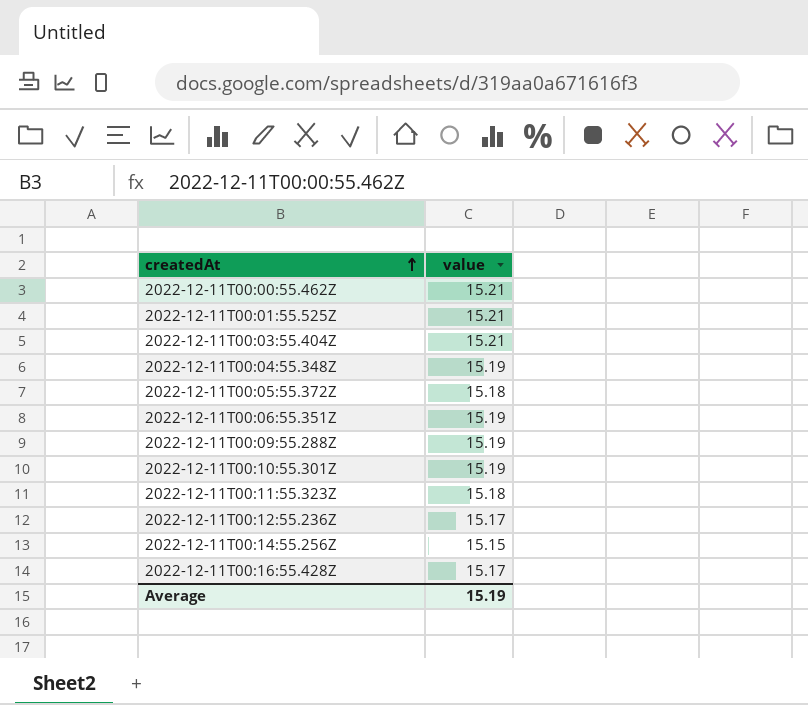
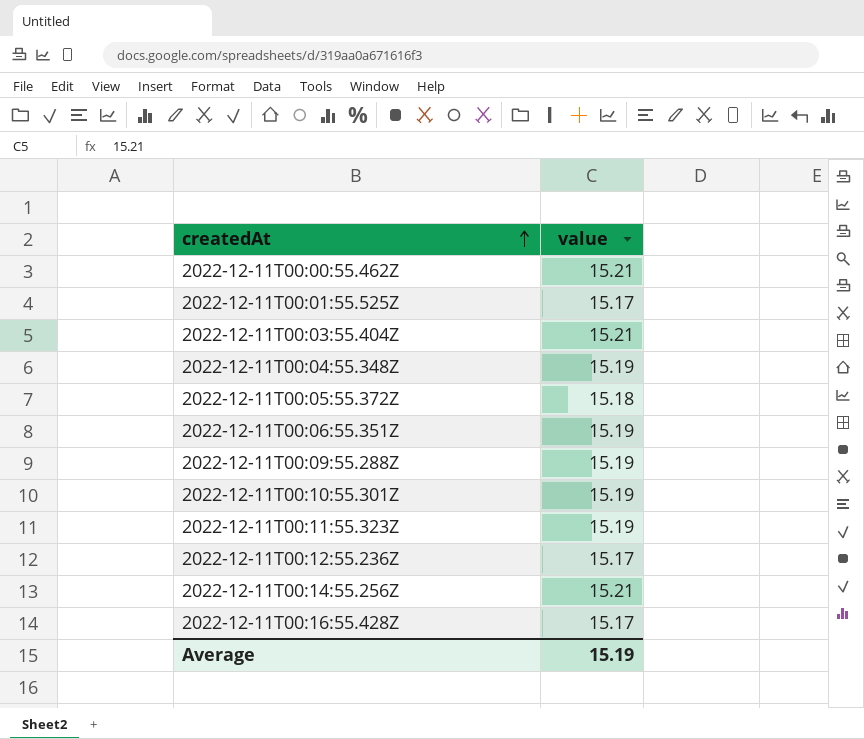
2022-12-11T00:01:55.525Z | value: 15.21 -> 15.17
2022-12-11T00:11:55.323Z | value: 15.18 -> 15.19
2022-12-11T00:14:55.256Z | value: 15.15 -> 15.21

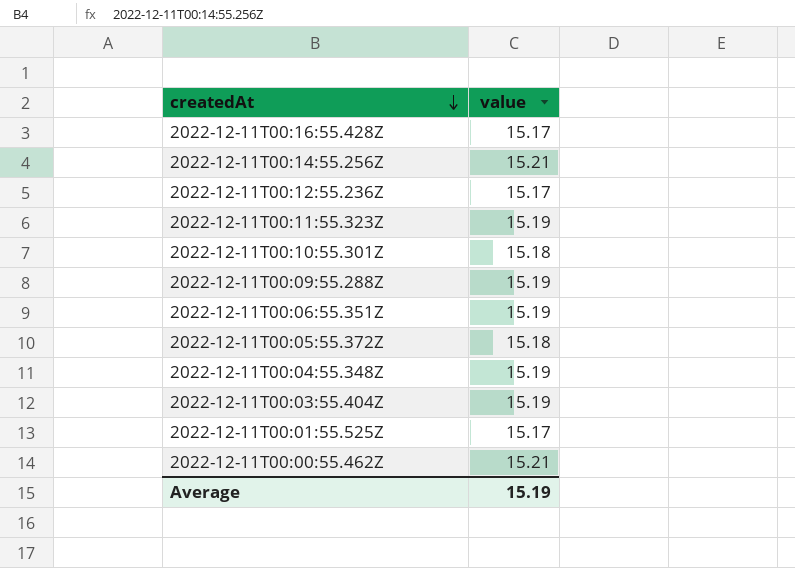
row order: createdAt ascending -> createdAt descending
2022-12-11T00:10:55.301Z | value: 15.19 -> 15.18
2022-12-11T00:03:55.404Z | value: 15.21 -> 15.19

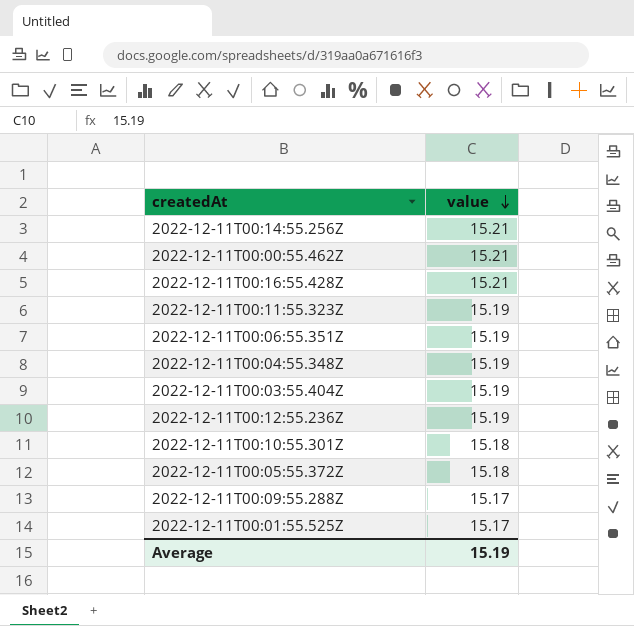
row order: createdAt descending -> value descending
2022-12-11T00:16:55.428Z | value: 15.17 -> 15.21
2022-12-11T00:12:55.236Z | value: 15.17 -> 15.19
2022-12-11T00:09:55.288Z | value: 15.19 -> 15.17

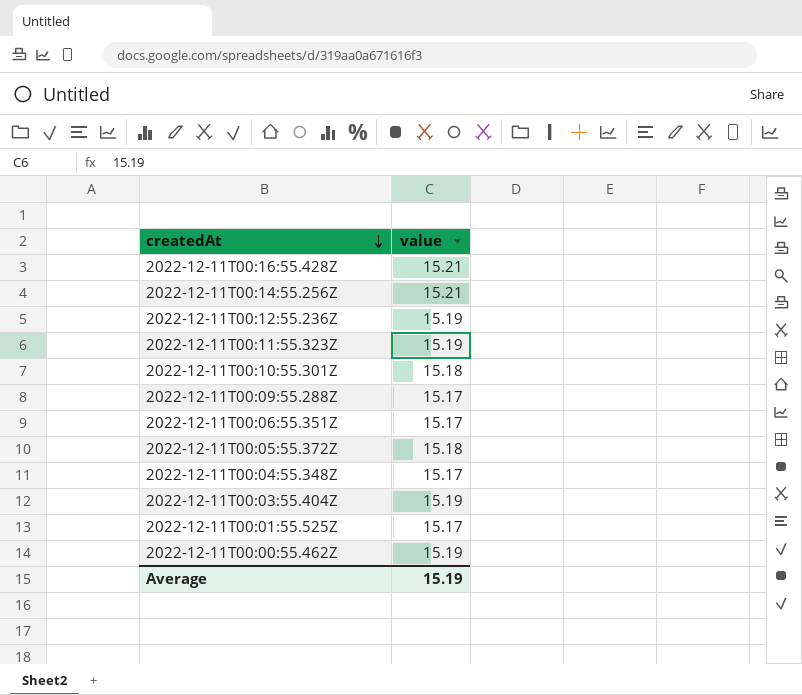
row order: value descending -> createdAt descending
2022-12-11T00:06:55.351Z | value: 15.19 -> 15.17
2022-12-11T00:04:55.348Z | value: 15.19 -> 15.17
2022-12-11T00:00:55.462Z | value: 15.21 -> 15.19

